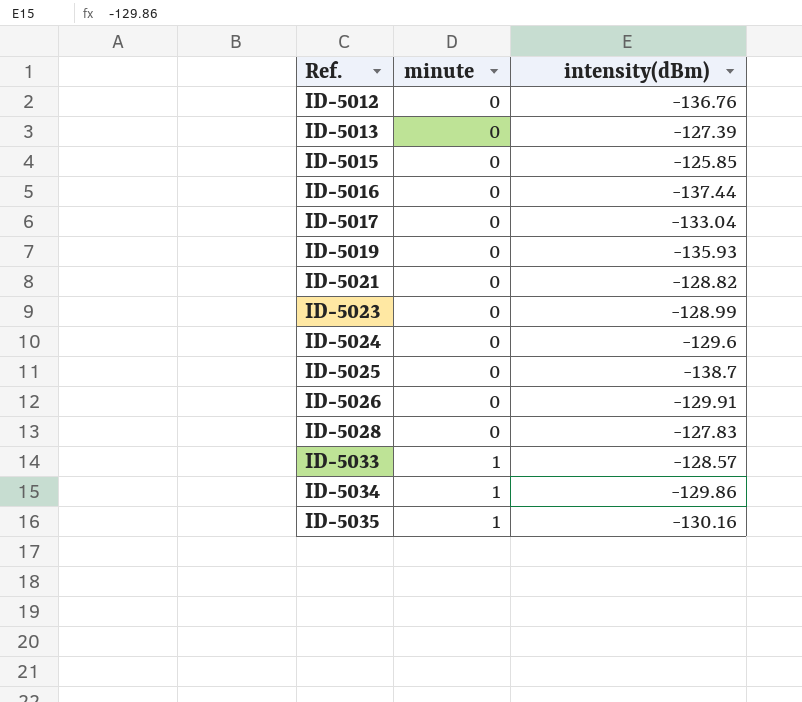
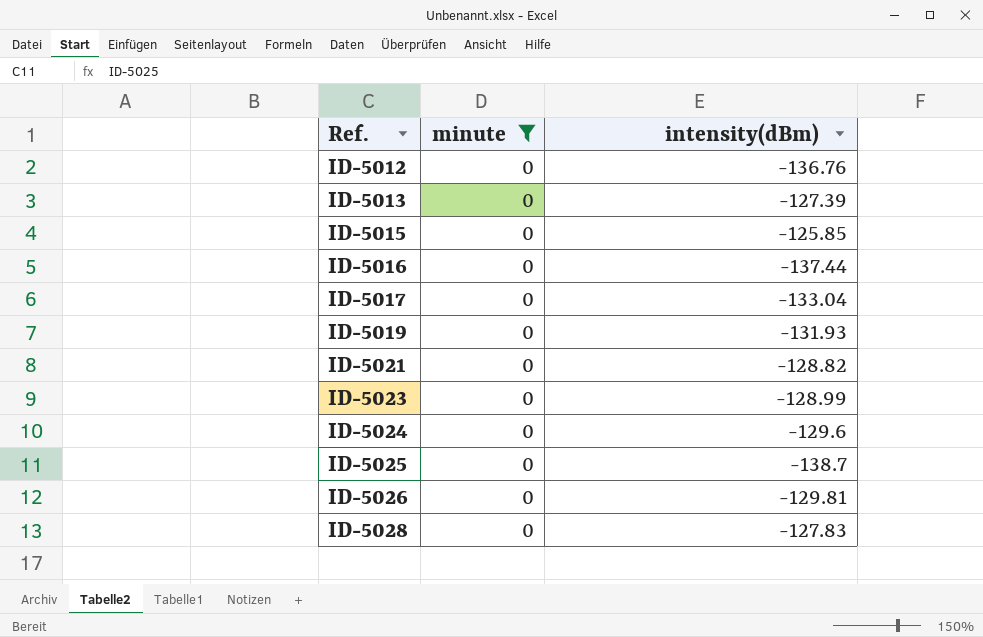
filter: none -> minute = 0
ID-5019 | intensity(dBm): -135.93 -> -131.93
ID-5026 | intensity(dBm): -129.91 -> -129.81

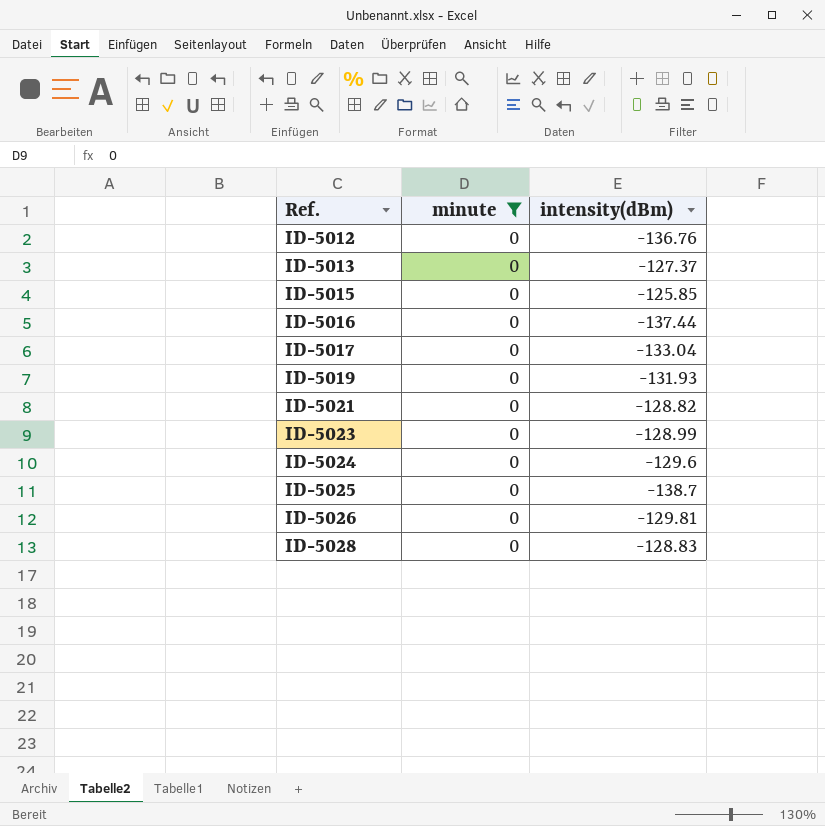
ID-5013 | intensity(dBm): -127.39 -> -127.37
ID-5028 | intensity(dBm): -127.83 -> -128.83

